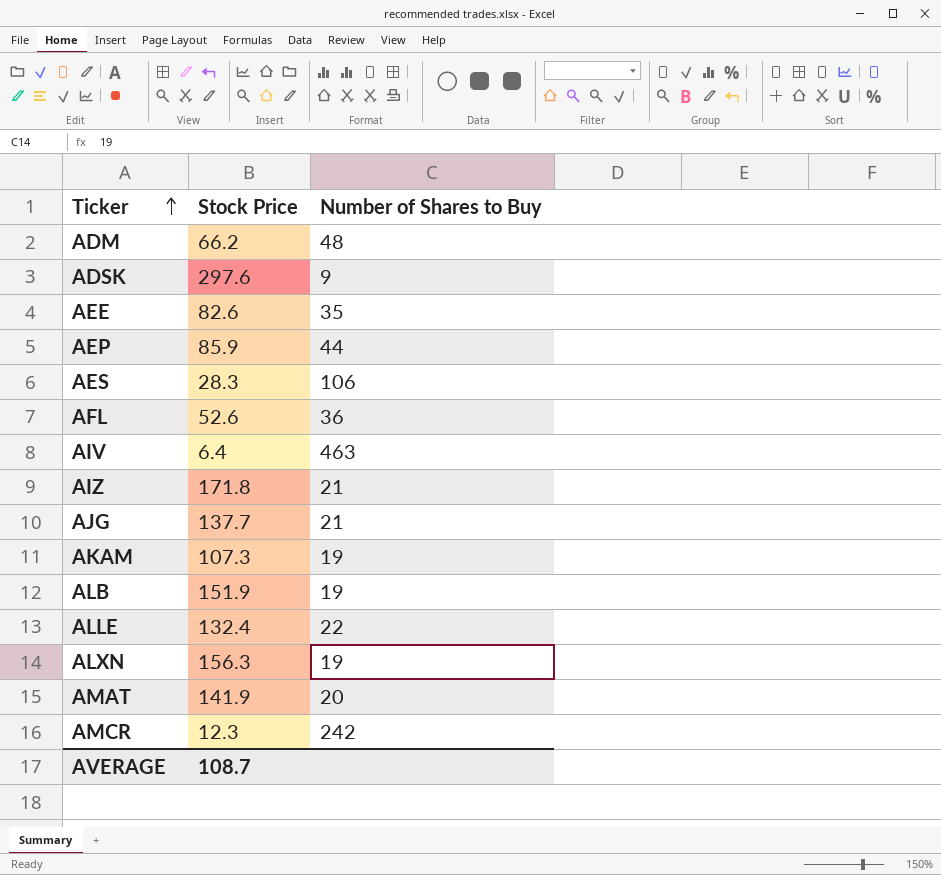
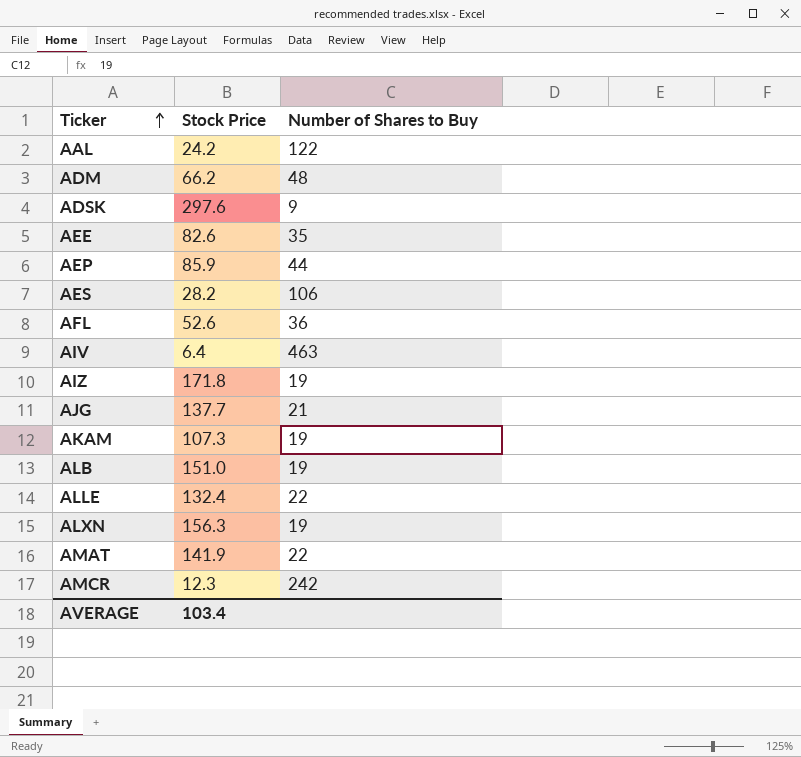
row AAL: none -> 24.2 | 122
AES | Stock Price: 28.3 -> 28.2
AIZ | Number of Shares to Buy: 21 -> 19
ALB | Stock Price: 151.9 -> 151.0
AMAT | Number of Shares to Buy: 20 -> 22
AVERAGE | Stock Price: 108.7 -> 103.4

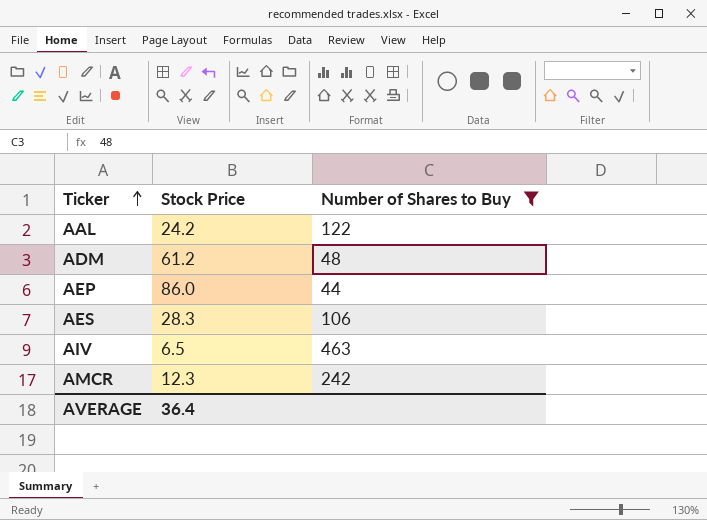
filter: none -> Number of Shares to Buy >= 44
ADM | Stock Price: 66.2 -> 61.2
AEP | Stock Price: 85.9 -> 86.0
AES | Stock Price: 28.2 -> 28.3
AIV | Stock Price: 6.4 -> 6.5
AVERAGE | Stock Price: 103.4 -> 36.4

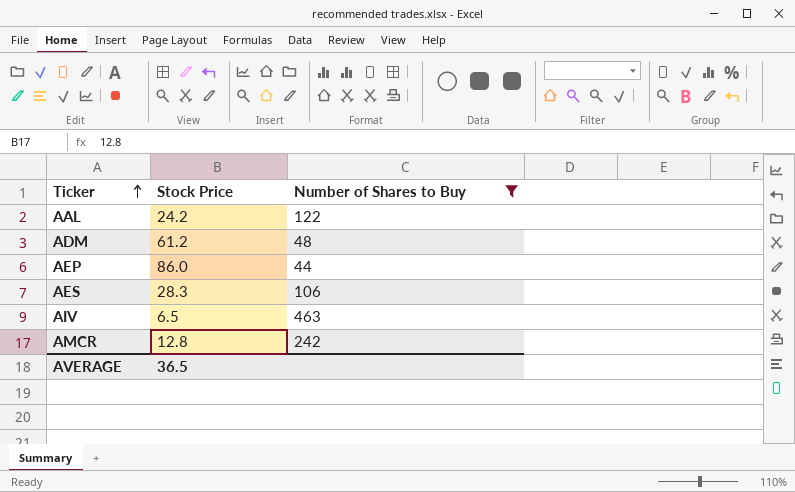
AMCR | Stock Price: 12.3 -> 12.8
AVERAGE | Stock Price: 36.4 -> 36.5

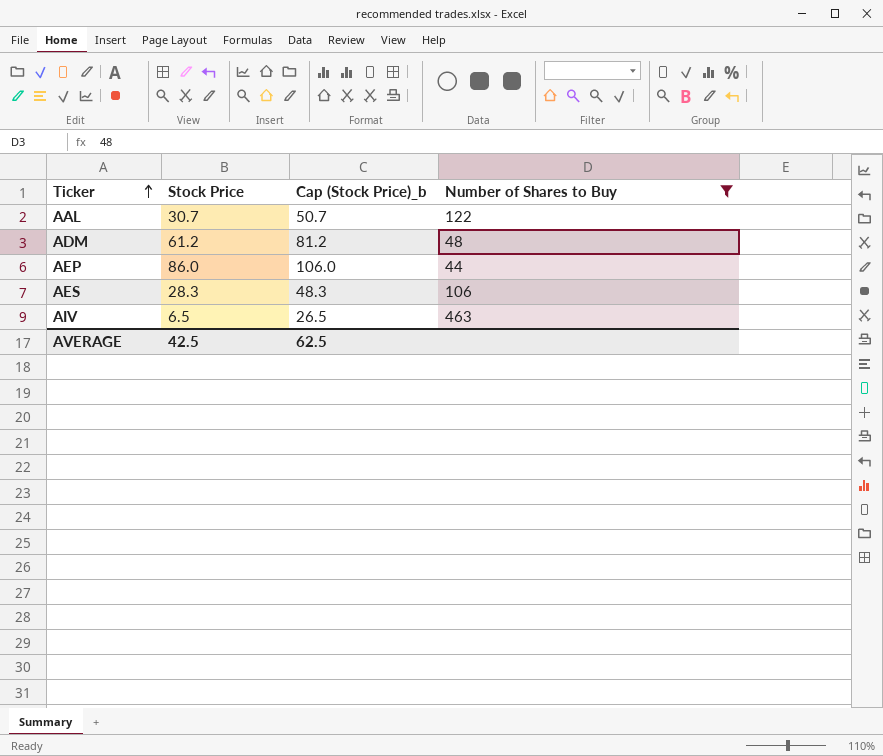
column Cap (Stock Price)_b | formula: none -> [Stock Price] + 20
row AMCR: 12.8 | 242 -> none
AAL | Stock Price: 24.2 -> 30.7
AVERAGE | Stock Price: 36.5 -> 42.5

